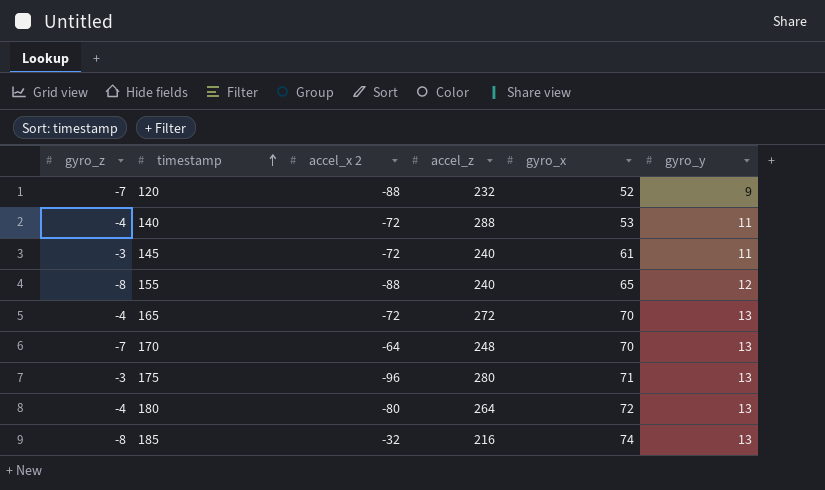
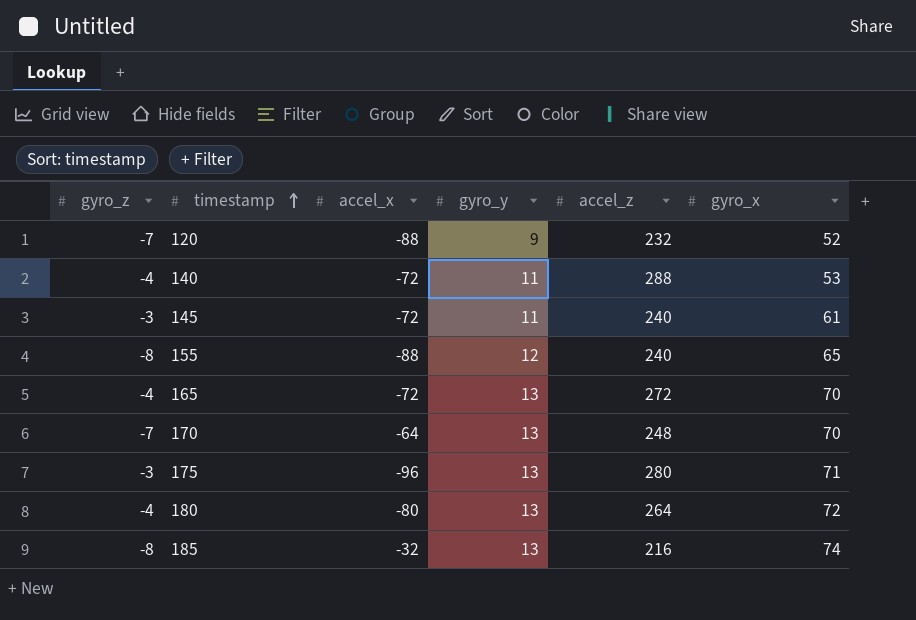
column name: accel_x 2 -> accel_x
column gyro_y | position: 6 -> 4

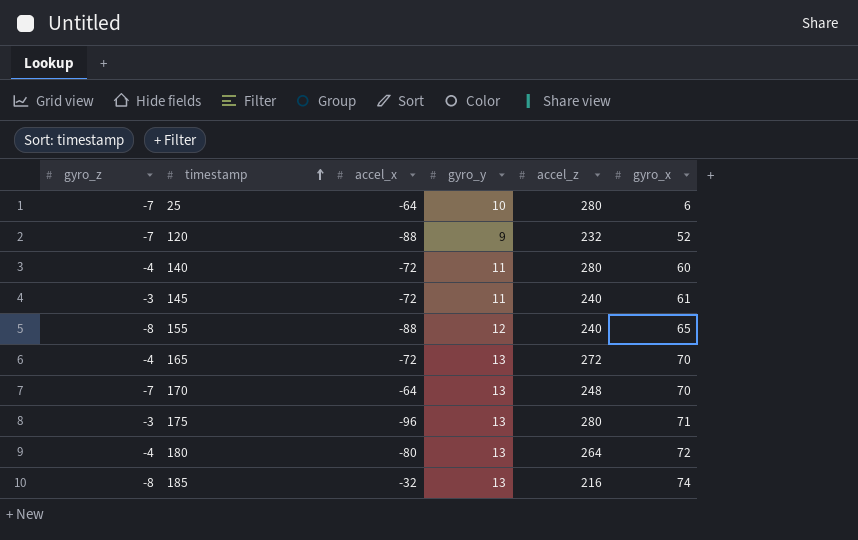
row 25: none -> -7 | -64 | 10 | 280 | 6
140 | accel_z: 288 -> 280
140 | gyro_x: 53 -> 60

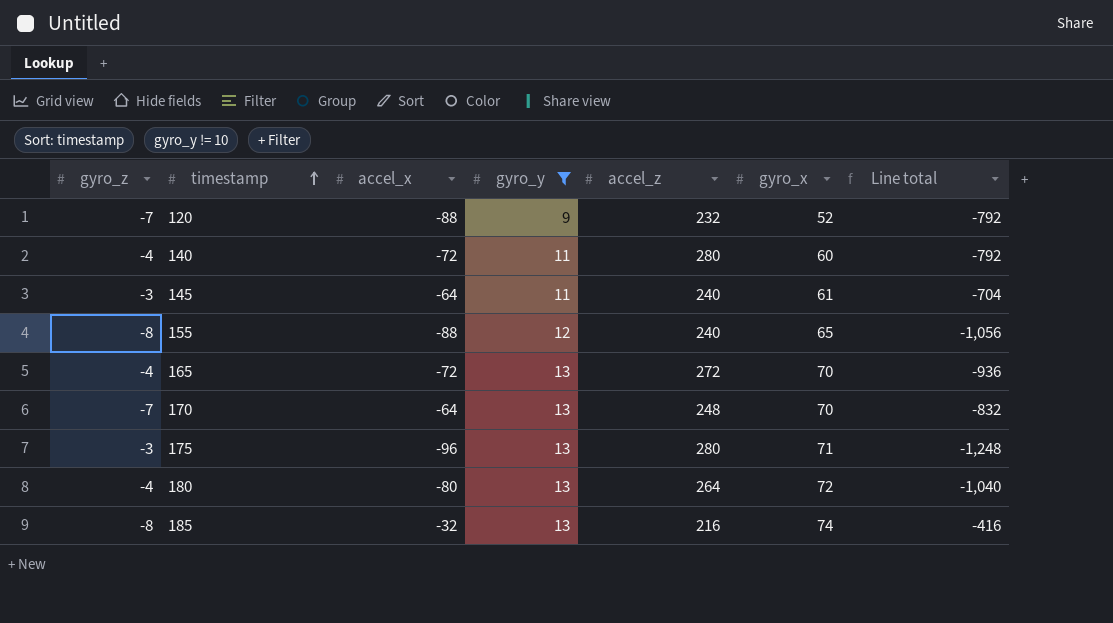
filter: none -> gyro_y != 10
column Line total | formula: none -> [accel_x] * [gyro_y]
145 | accel_x: -72 -> -64

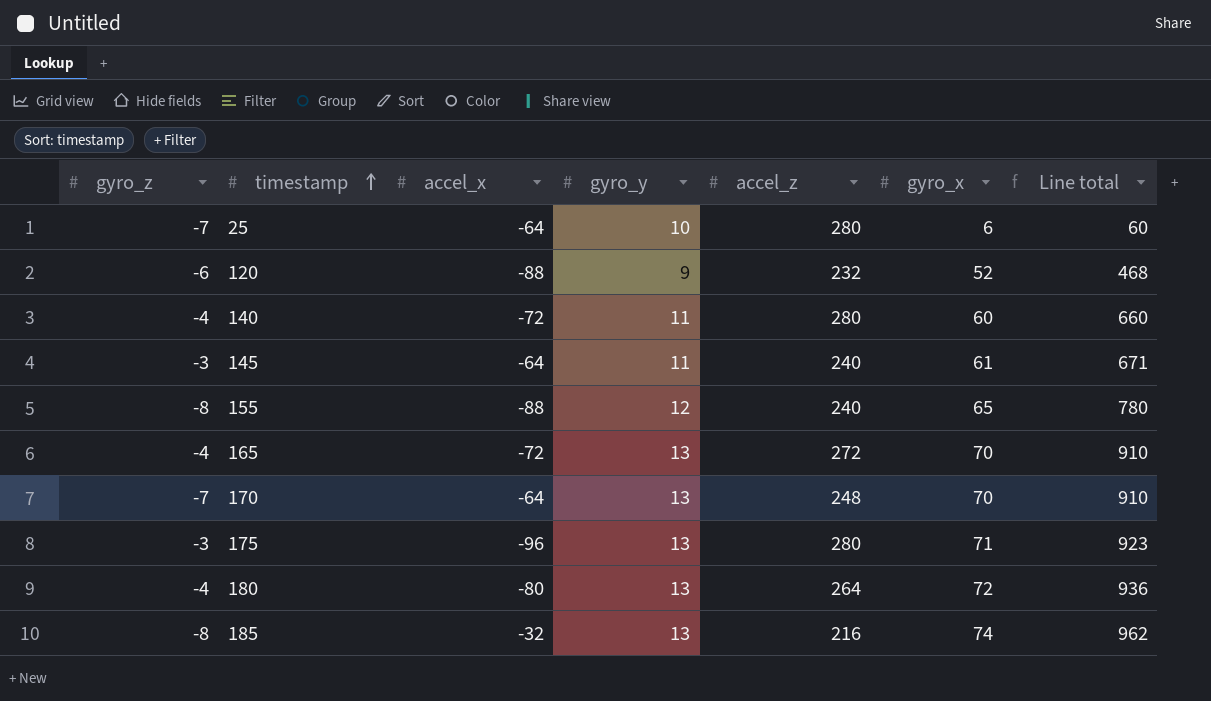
filter: gyro_y != 10 -> none
column Line total | formula: [accel_x] * [gyro_y] -> [gyro_y] * [gyro_x]
120 | gyro_z: -7 -> -6

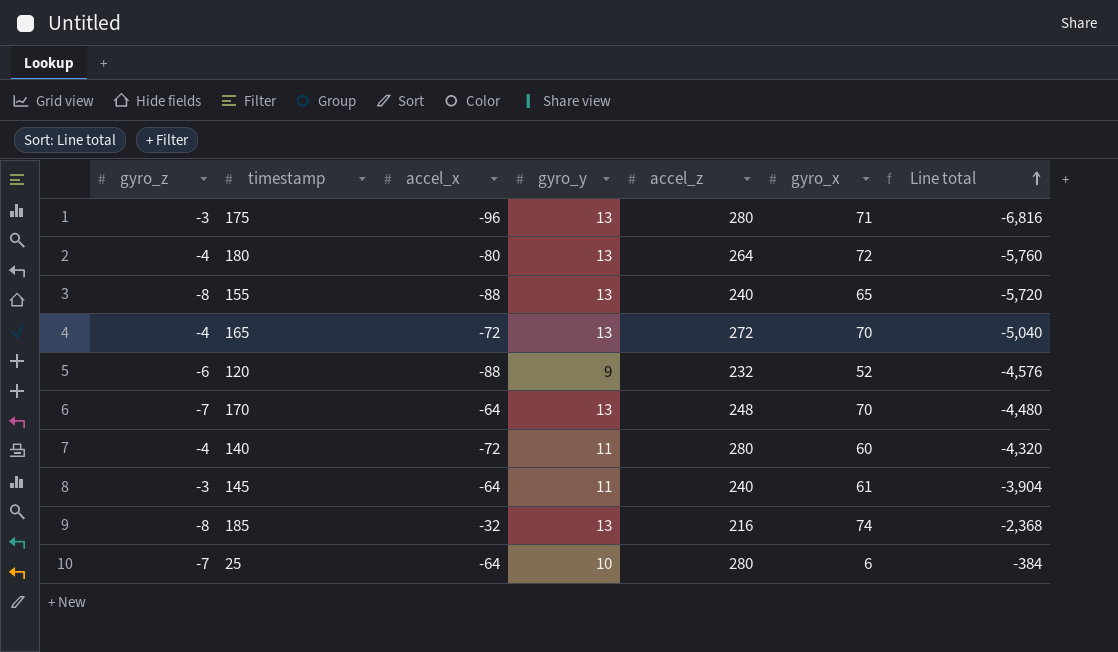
row order: timestamp ascending -> Line total ascending
column Line total | formula: [gyro_y] * [gyro_x] -> [accel_x] * [gyro_x]
155 | gyro_y: 12 -> 13

